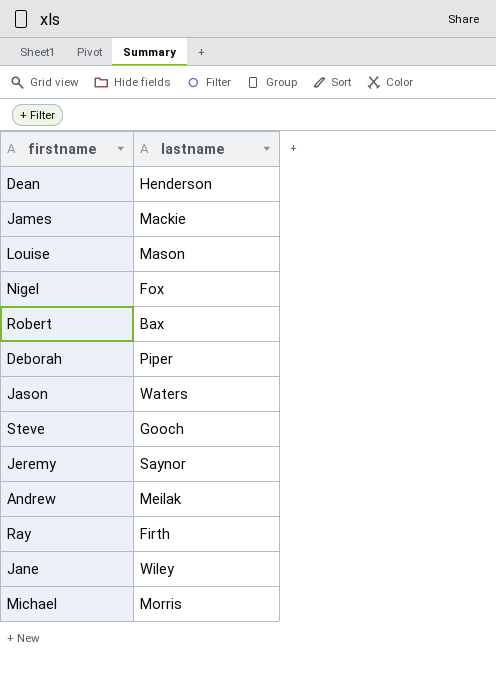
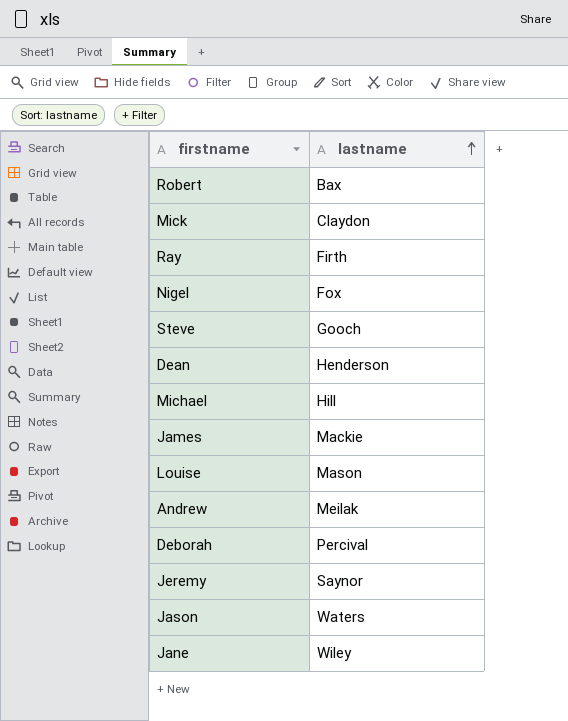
row order: none -> lastname ascending
row Mick: none -> Claydon
Michael | lastname: Morris -> Hill
Deborah | lastname: Piper -> Percival

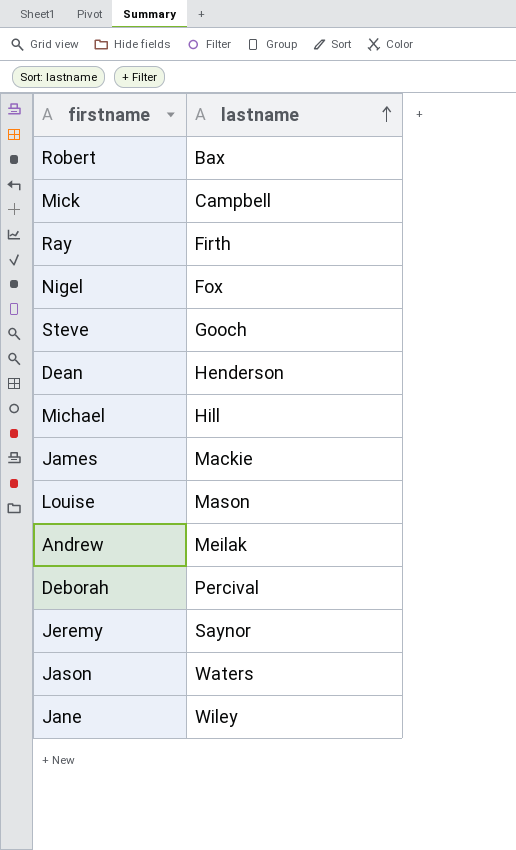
Mick | lastname: Claydon -> Campbell

